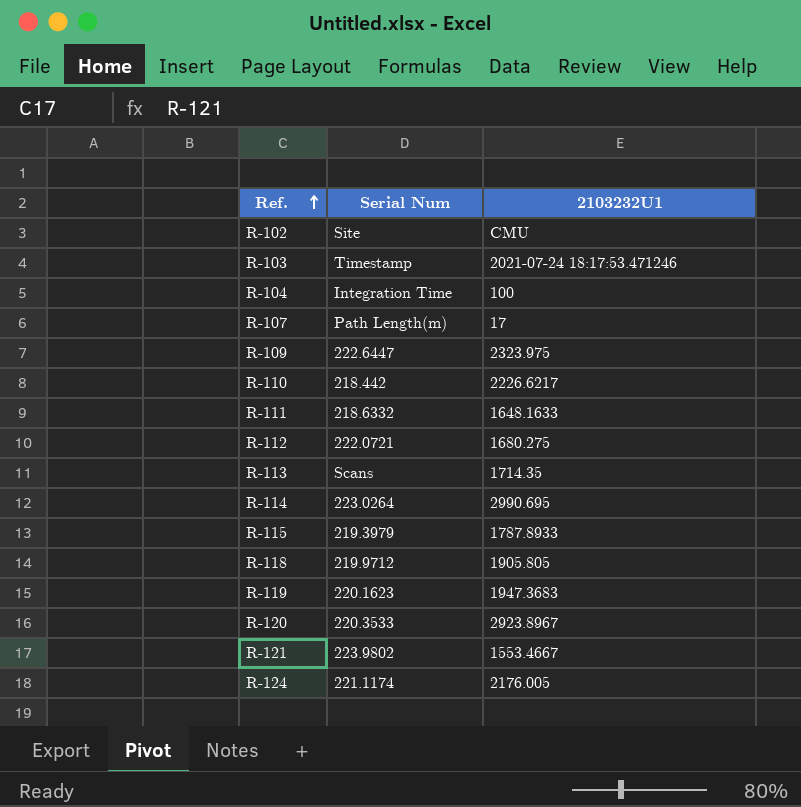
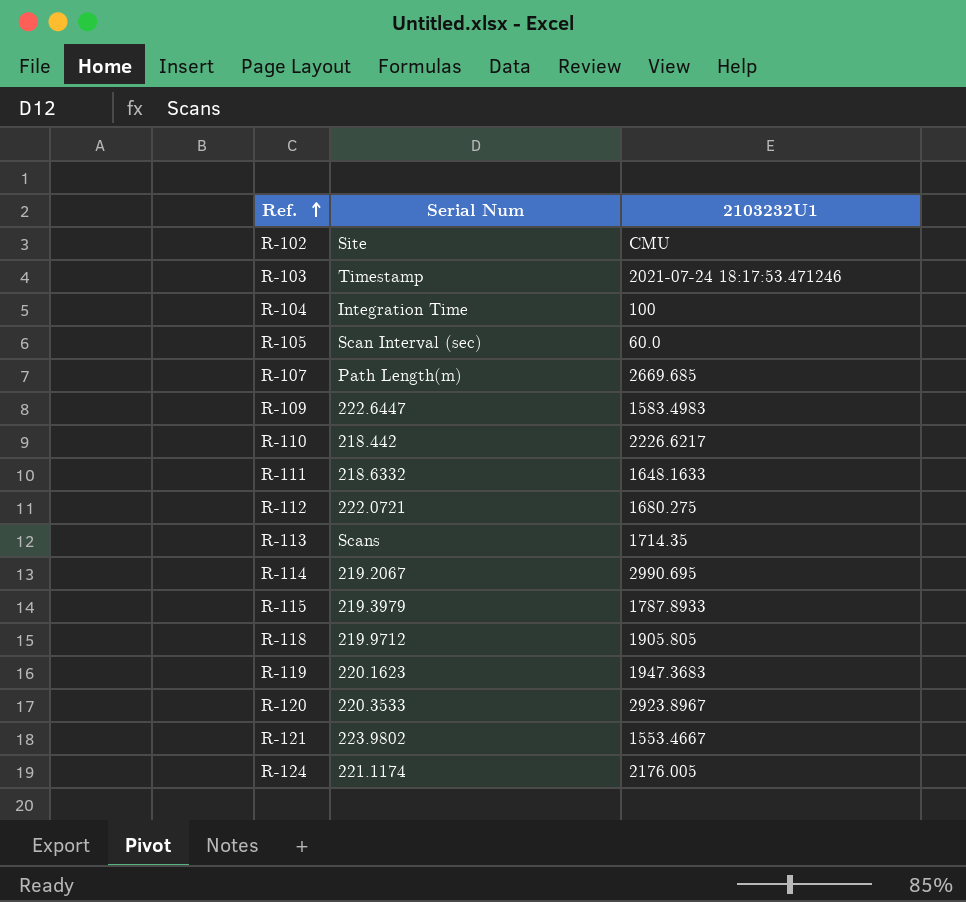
row R-105: none -> Scan Interval (sec) | 60.0
R-107 | 2103232U1: 17 -> 2669.685
R-109 | 2103232U1: 2323.975 -> 1583.4983
R-114 | Serial Num: 223.0264 -> 219.2067

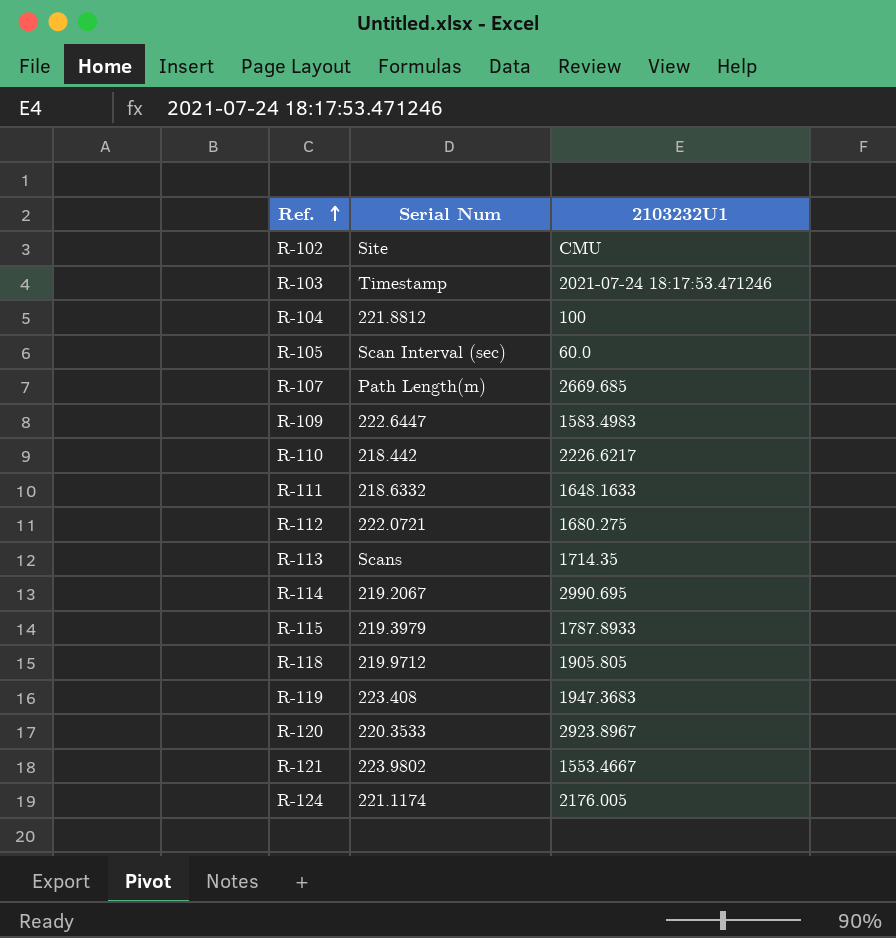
R-104 | Serial Num: Integration Time -> 221.8812
R-119 | Serial Num: 220.1623 -> 223.408

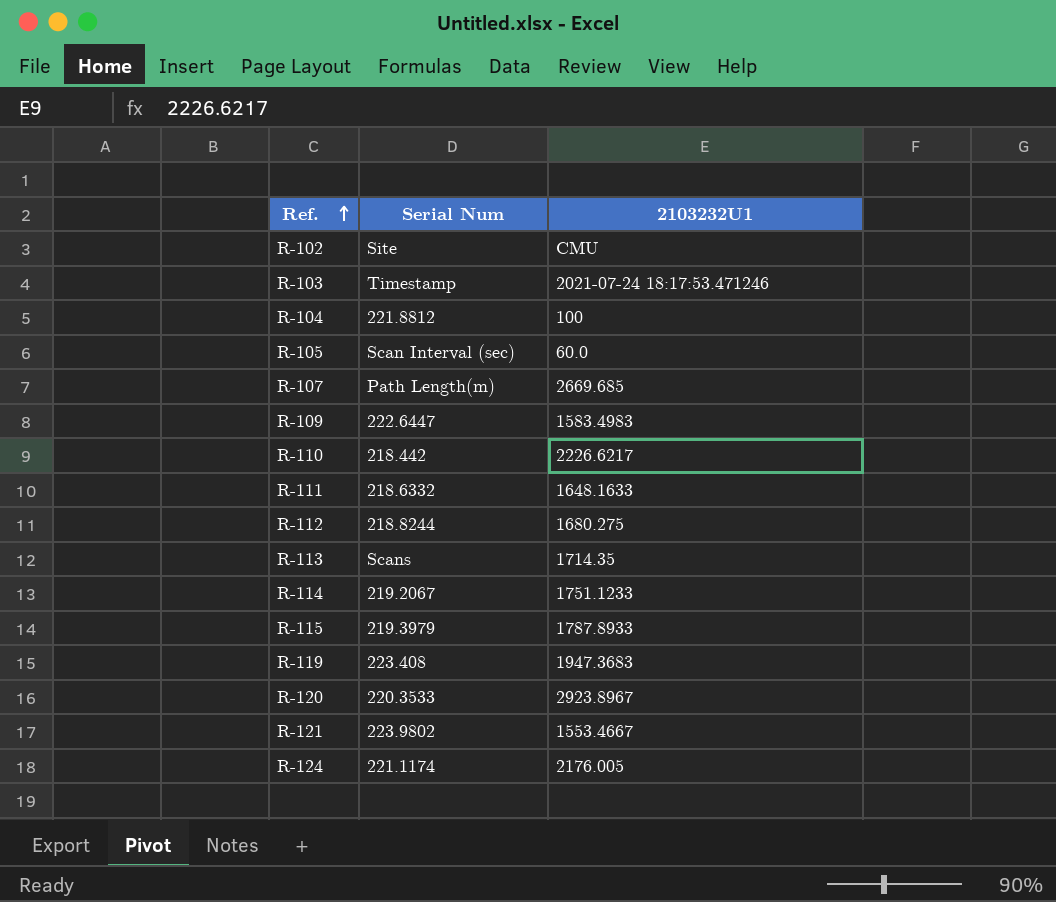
row R-118: 219.9712 | 1905.805 -> none
R-112 | Serial Num: 222.0721 -> 218.8244
R-114 | 2103232U1: 2990.695 -> 1751.1233

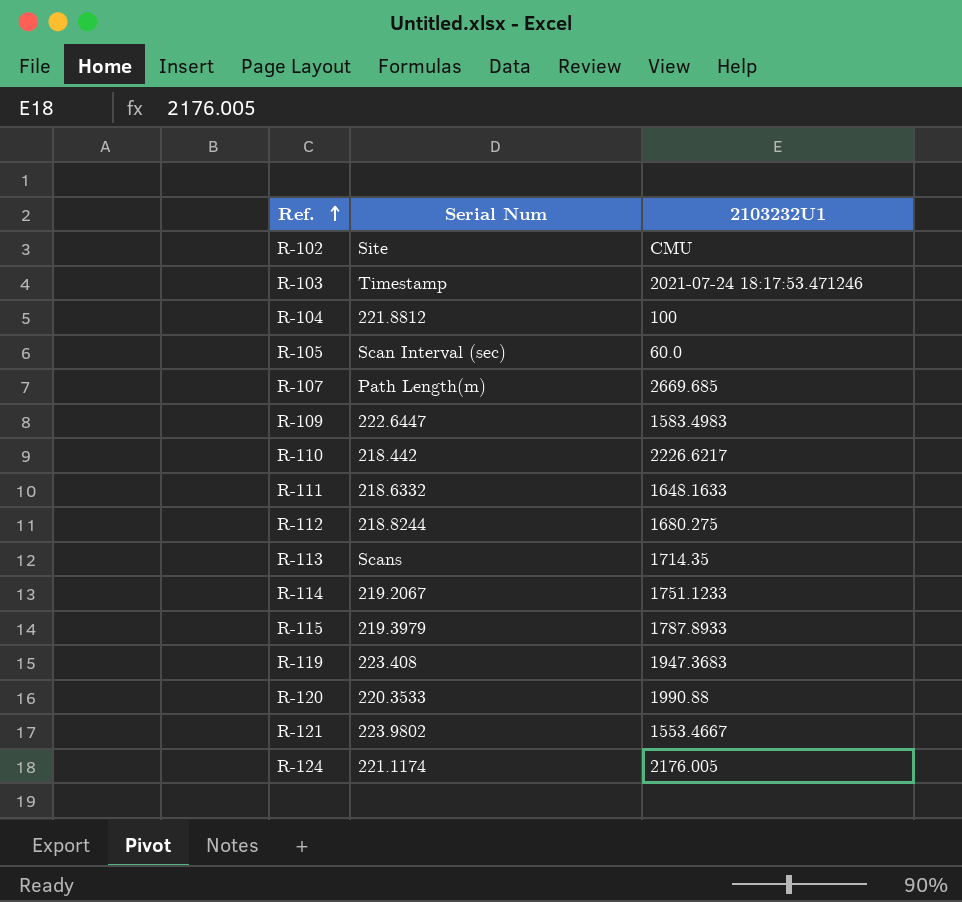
R-120 | 2103232U1: 2923.8967 -> 1990.88

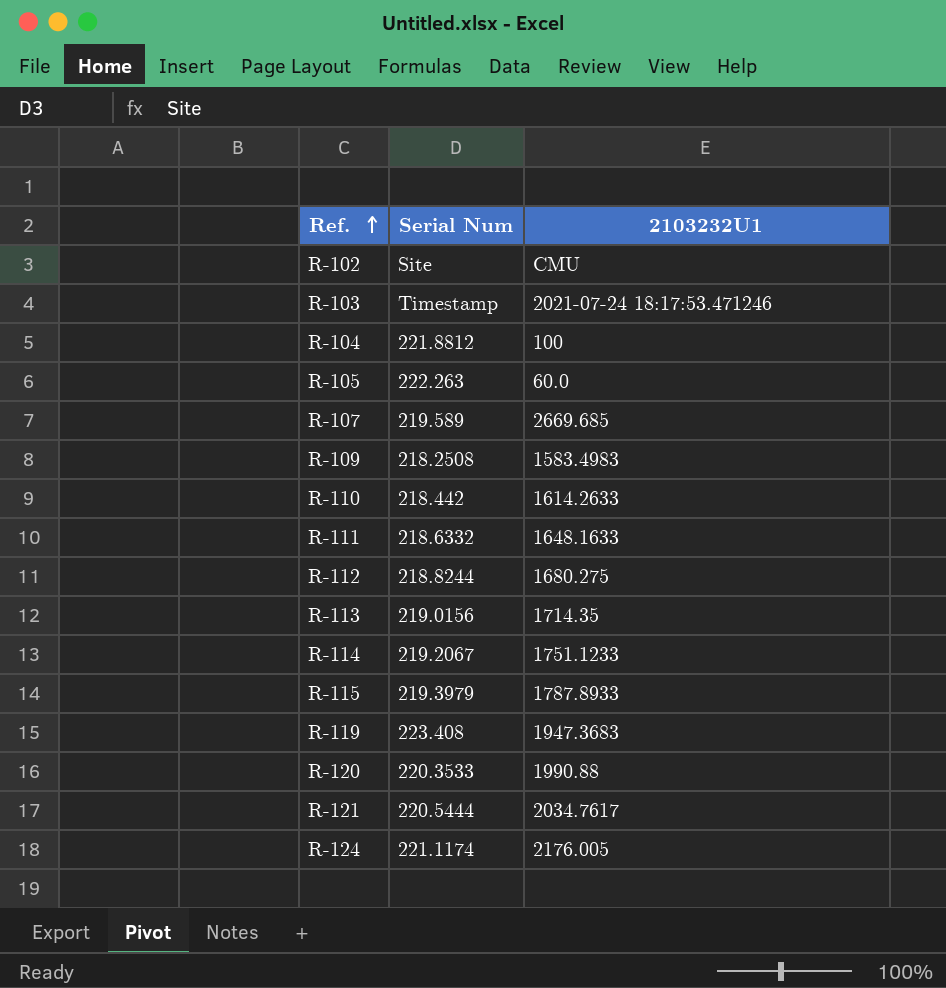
R-105 | Serial Num: Scan Interval (sec) -> 222.263
R-107 | Serial Num: Path Length(m) -> 219.589
R-109 | Serial Num: 222.6447 -> 218.2508
R-110 | 2103232U1: 2226.6217 -> 1614.2633
R-113 | Serial Num: Scans -> 219.0156
R-121 | Serial Num: 223.9802 -> 220.5444
R-121 | 2103232U1: 1553.4667 -> 2034.7617

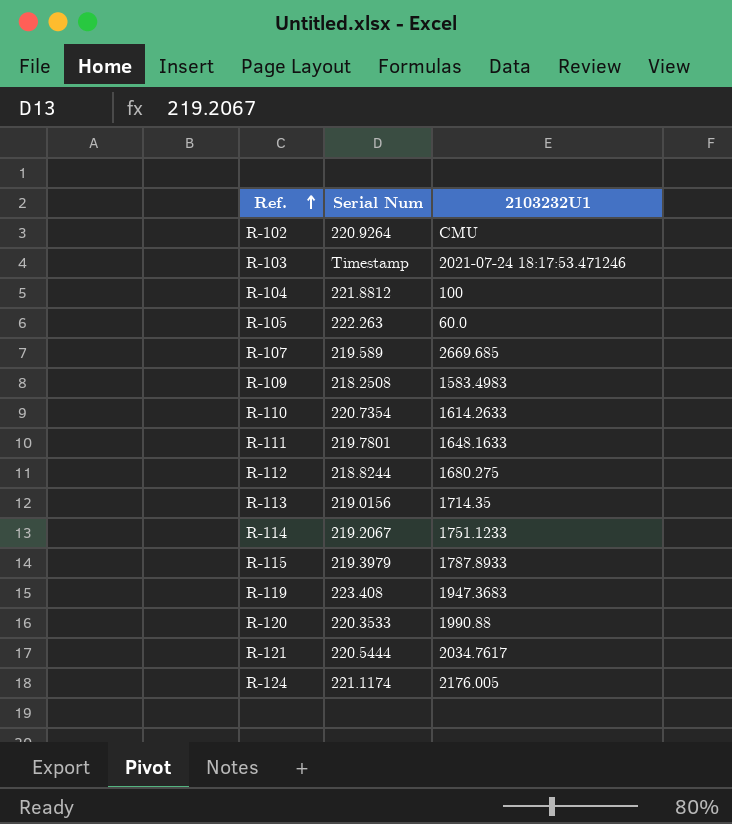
R-102 | Serial Num: Site -> 220.9264
R-110 | Serial Num: 218.442 -> 220.7354
R-111 | Serial Num: 218.6332 -> 219.7801

